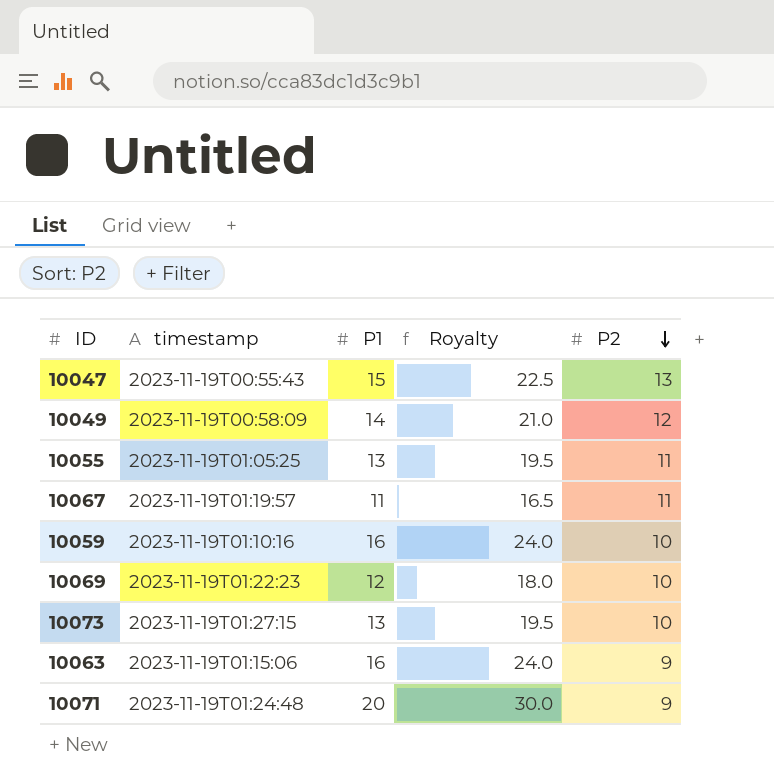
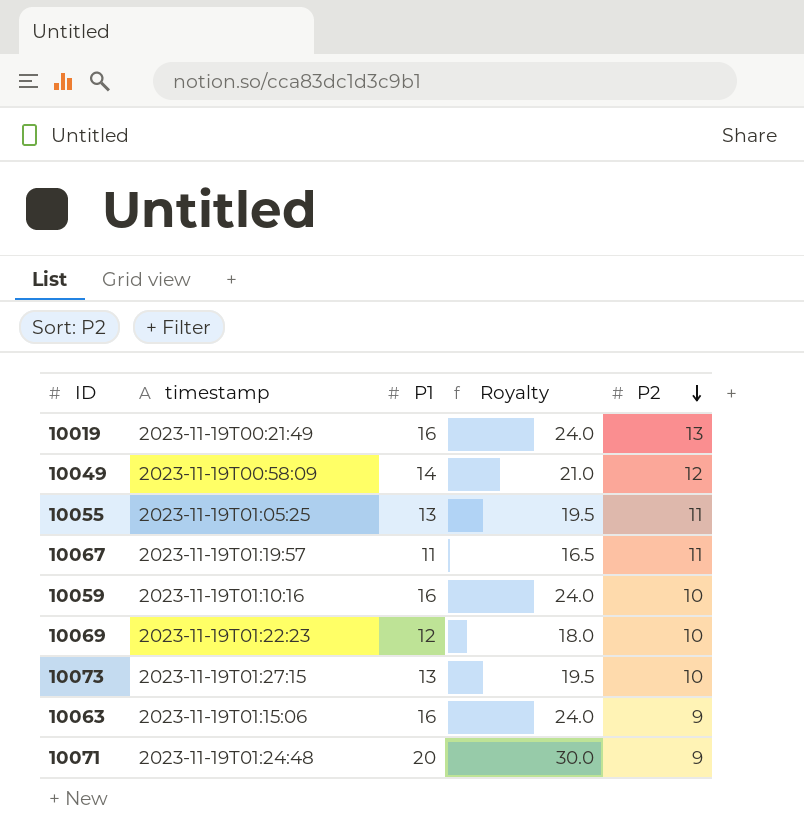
row 10047: 2023-11-19T00:55:43 | 15 | 22.5 | 13 -> none
row 10019: none -> 2023-11-19T00:21:49 | 16 | 24.0 | 13

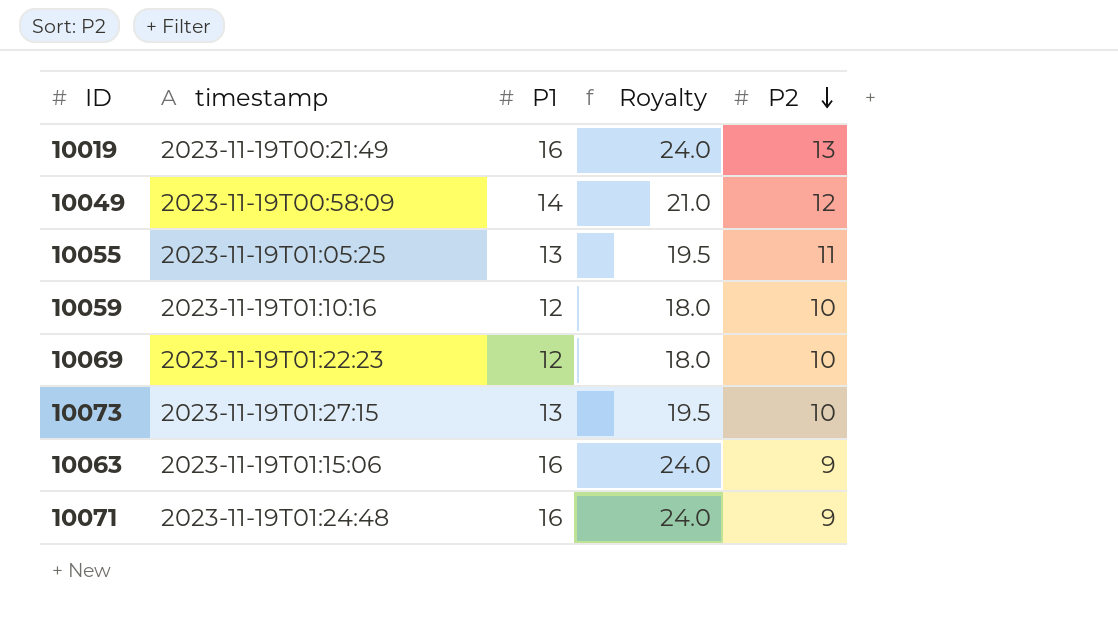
row 10067: 2023-11-19T01:19:57 | 11 | 16.5 | 11 -> none
10059 | P1: 16 -> 12
10059 | Royalty: 24.0 -> 18.0
10071 | P1: 20 -> 16
10071 | Royalty: 30.0 -> 24.0

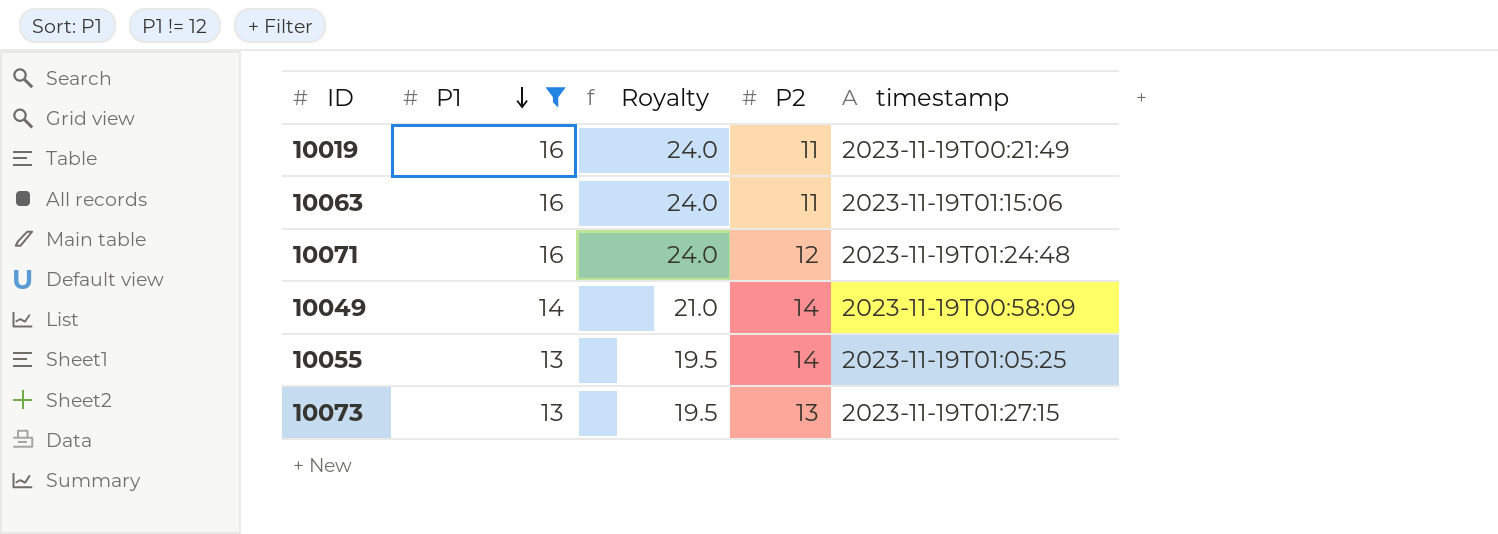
filter: none -> P1 != 12
row order: P2 descending -> P1 descending
column timestamp | position: 2 -> 5
10019 | P2: 13 -> 11
10063 | P2: 9 -> 11
10071 | P2: 9 -> 12
10049 | P2: 12 -> 14
10055 | P2: 11 -> 14
10073 | P2: 10 -> 13

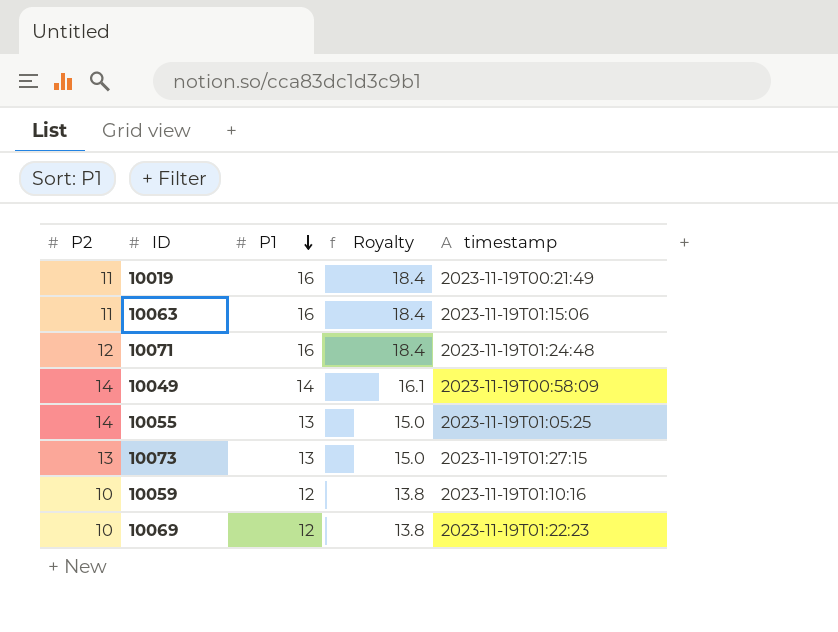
filter: P1 != 12 -> none
column P2 | position: 4 -> 1
column Royalty | formula: [P1] * 1.5 -> [P1] * 1.15

